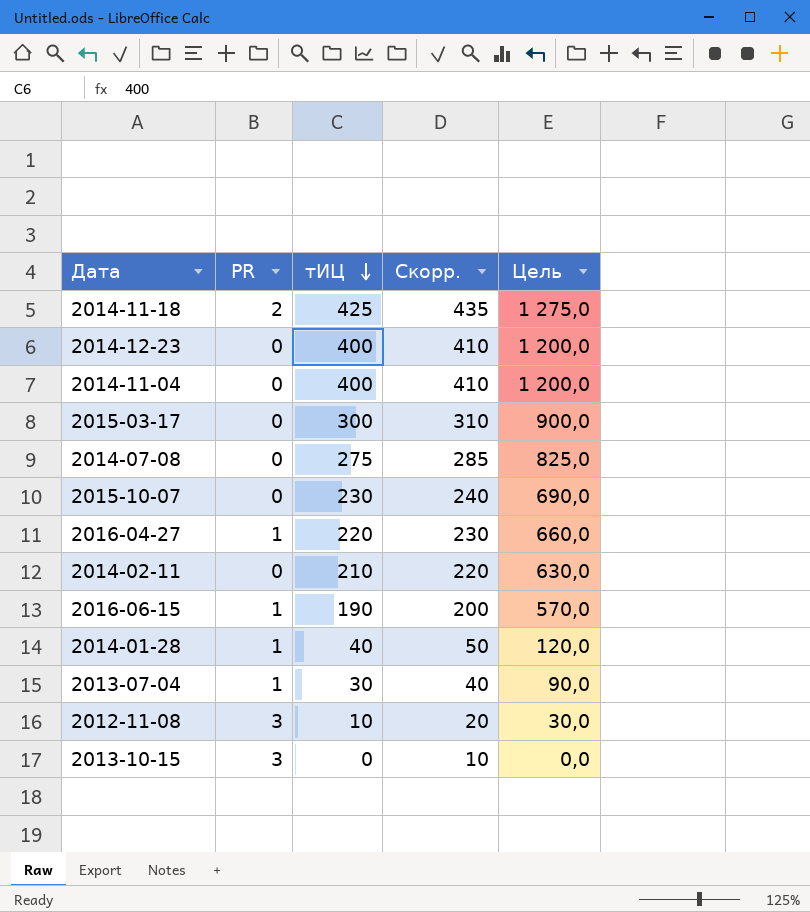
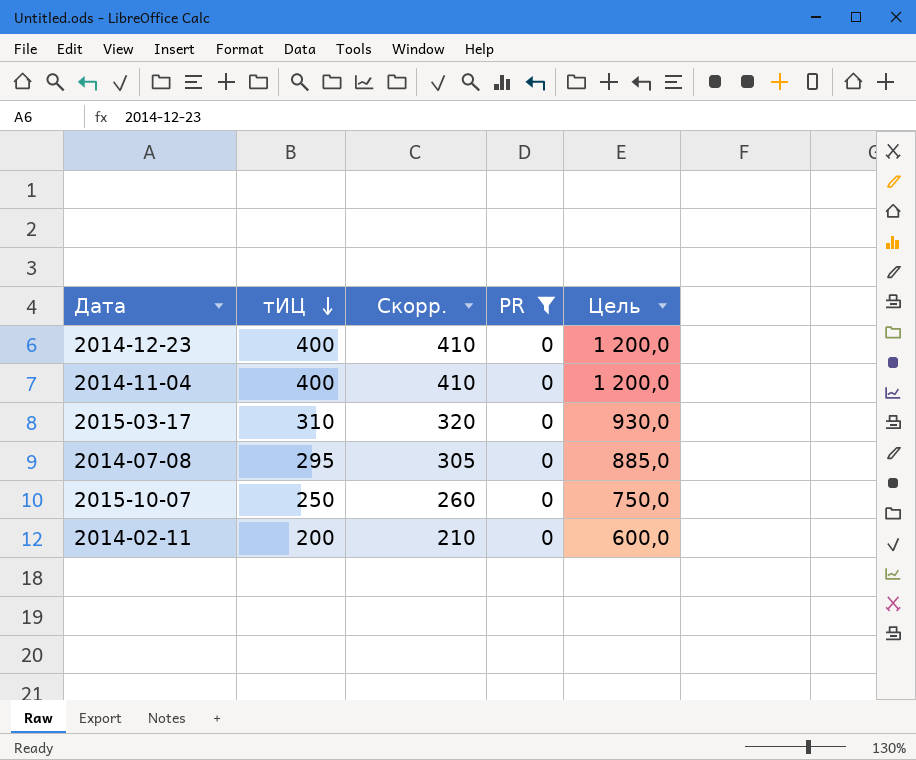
filter: none -> PR = 0
column PR | position: 2 -> 4
2015-03-17 | тИЦ: 300 -> 310
2015-03-17 | Скорр.: 310 -> 320
2015-03-17 | Цель: 900,0 -> 930,0
2014-07-08 | тИЦ: 275 -> 295
2014-07-08 | Скорр.: 285 -> 305
2014-07-08 | Цель: 825,0 -> 885,0
2015-10-07 | тИЦ: 230 -> 250
2015-10-07 | Скорр.: 240 -> 260
2015-10-07 | Цель: 690,0 -> 750,0
2014-02-11 | тИЦ: 210 -> 200
2014-02-11 | Скорр.: 220 -> 210
2014-02-11 | Цель: 630,0 -> 600,0

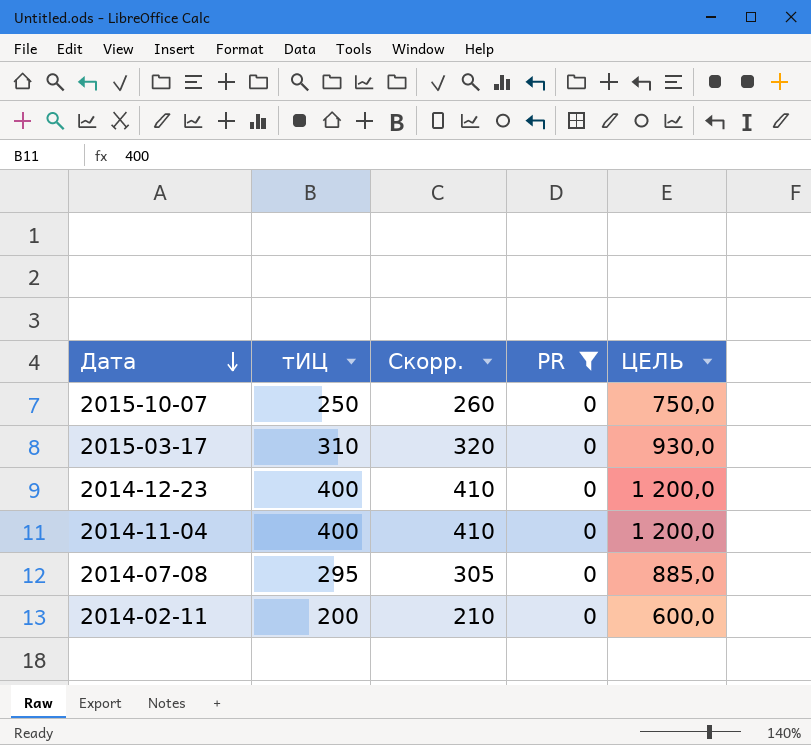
row order: тИЦ descending -> Дата descending
column name: Цель -> ЦЕЛЬ

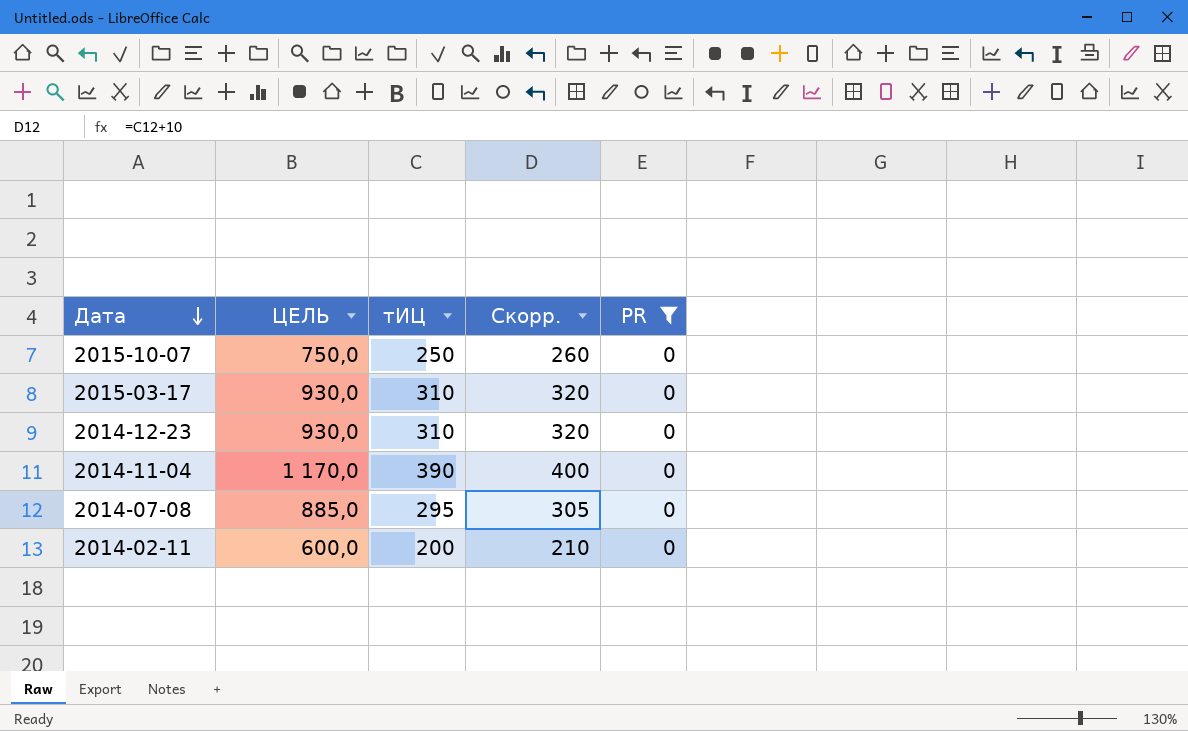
column ЦЕЛЬ | position: 5 -> 2
2014-12-23 | ЦЕЛЬ: 1 200,0 -> 930,0
2014-12-23 | тИЦ: 400 -> 310
2014-12-23 | Скорр.: 410 -> 320
2014-11-04 | ЦЕЛЬ: 1 200,0 -> 1 170,0
2014-11-04 | тИЦ: 400 -> 390
2014-11-04 | Скорр.: 410 -> 400

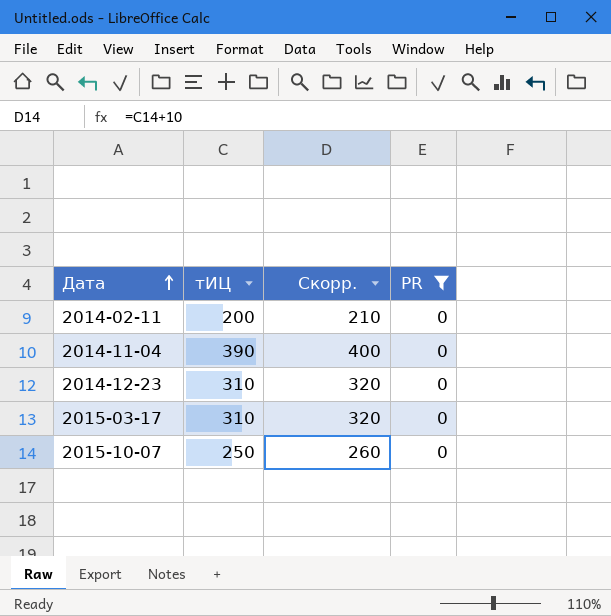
row order: Дата descending -> Дата ascending
column ЦЕЛЬ | formula: [тИЦ] * 3 -> none
row 2014-07-08: 885,0 | 295 | 305 | 0 -> none

